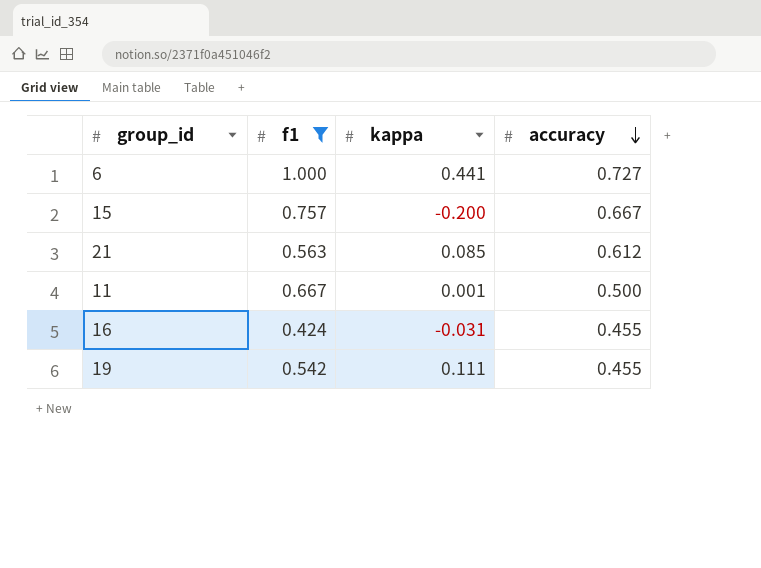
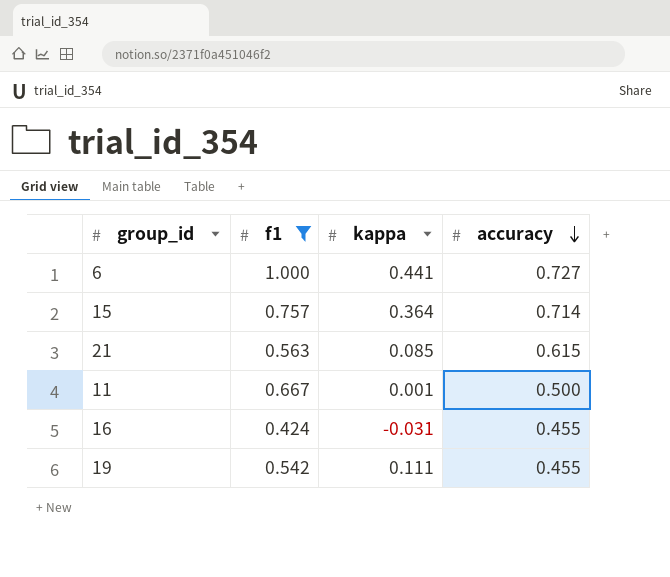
15 | kappa: -0.200 -> 0.364
15 | accuracy: 0.667 -> 0.714
21 | accuracy: 0.612 -> 0.615

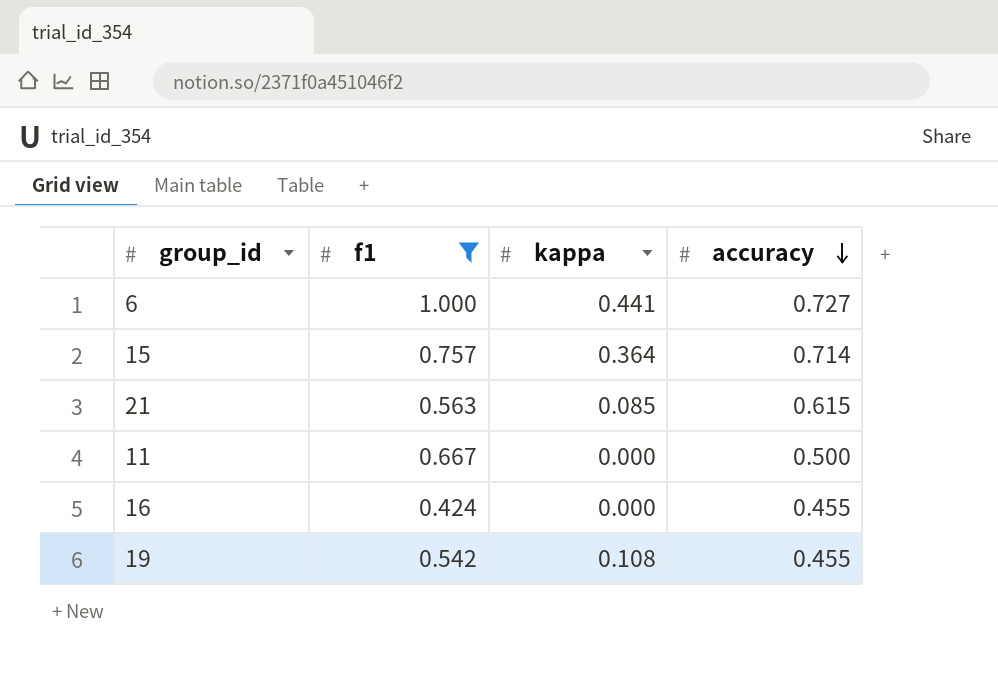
11 | kappa: 0.001 -> 0.000
16 | kappa: -0.031 -> 0.000
19 | kappa: 0.111 -> 0.108

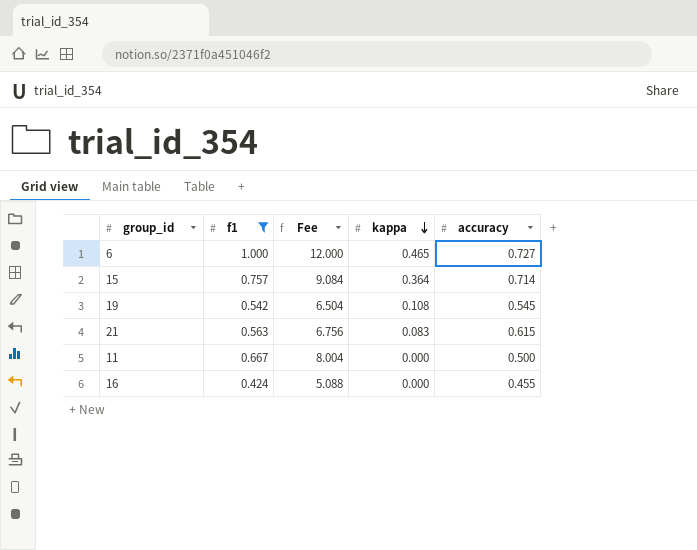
row order: accuracy descending -> kappa descending
column Fee | formula: none -> [f1] * 12
6 | kappa: 0.441 -> 0.465
19 | accuracy: 0.455 -> 0.545
21 | kappa: 0.085 -> 0.083

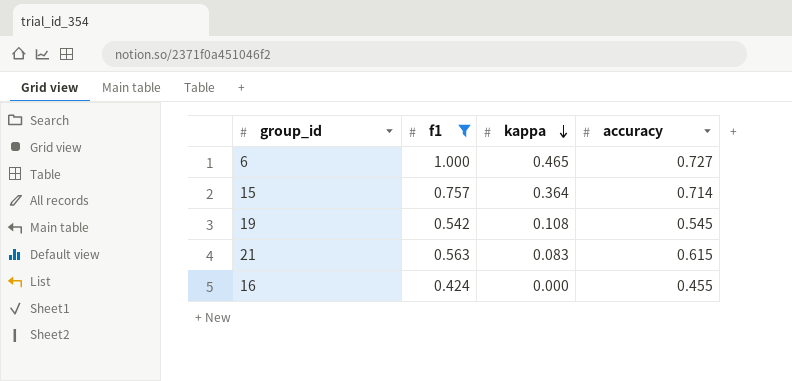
column Fee | formula: [f1] * 12 -> none
row 11: 0.667 | 8.004 | 0.000 | 0.500 -> none

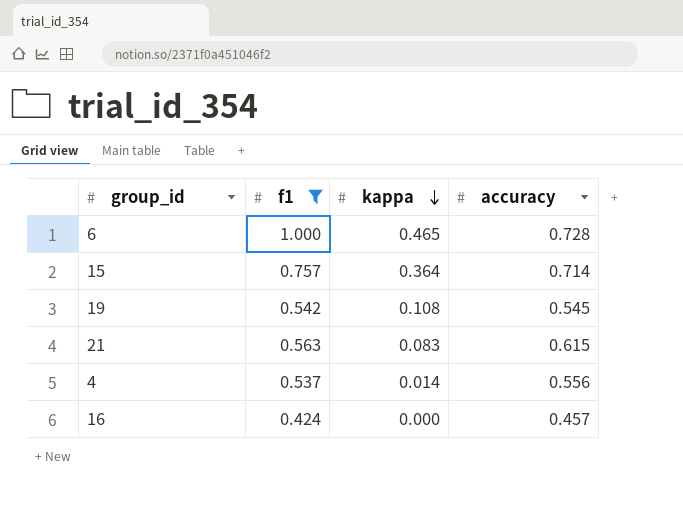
6 | accuracy: 0.727 -> 0.728
row 4: none -> 0.537 | 0.014 | 0.556
16 | accuracy: 0.455 -> 0.457

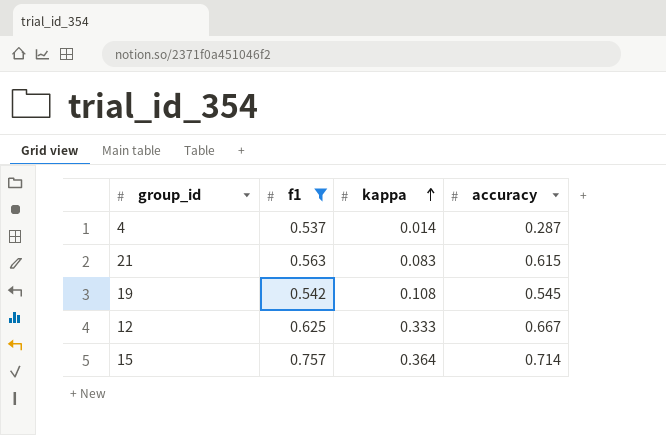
row order: kappa descending -> kappa ascending
row 6: 1.000 | 0.465 | 0.728 -> none
row 16: 0.424 | 0.000 | 0.457 -> none
4 | accuracy: 0.556 -> 0.287
row 12: none -> 0.625 | 0.333 | 0.667

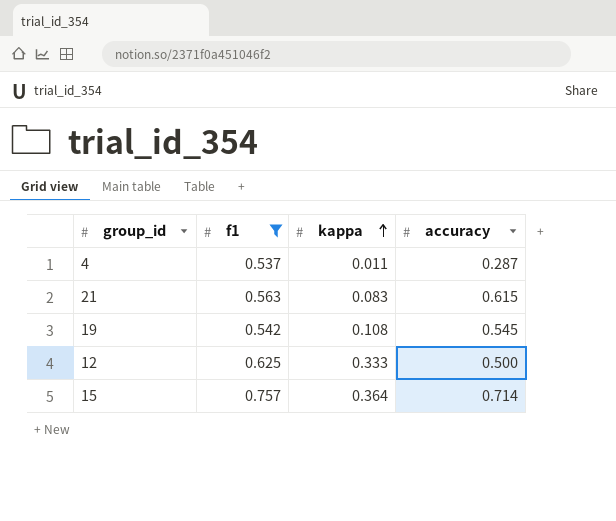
4 | kappa: 0.014 -> 0.011
12 | accuracy: 0.667 -> 0.500

